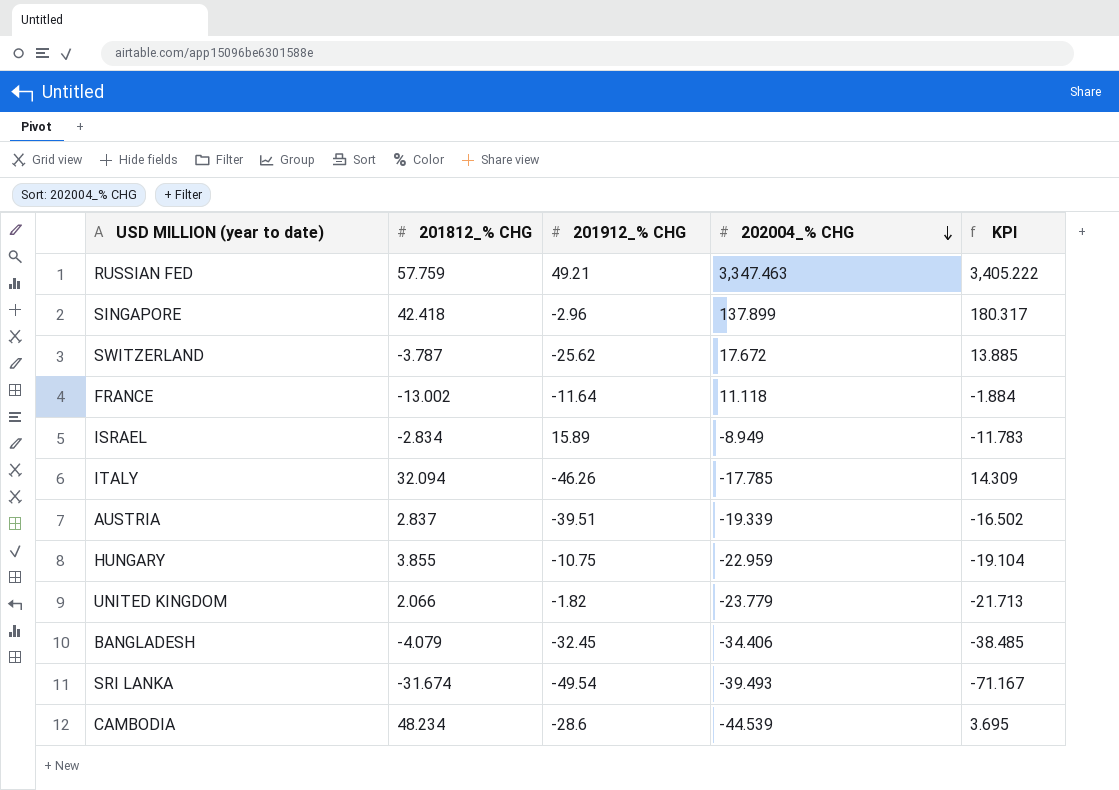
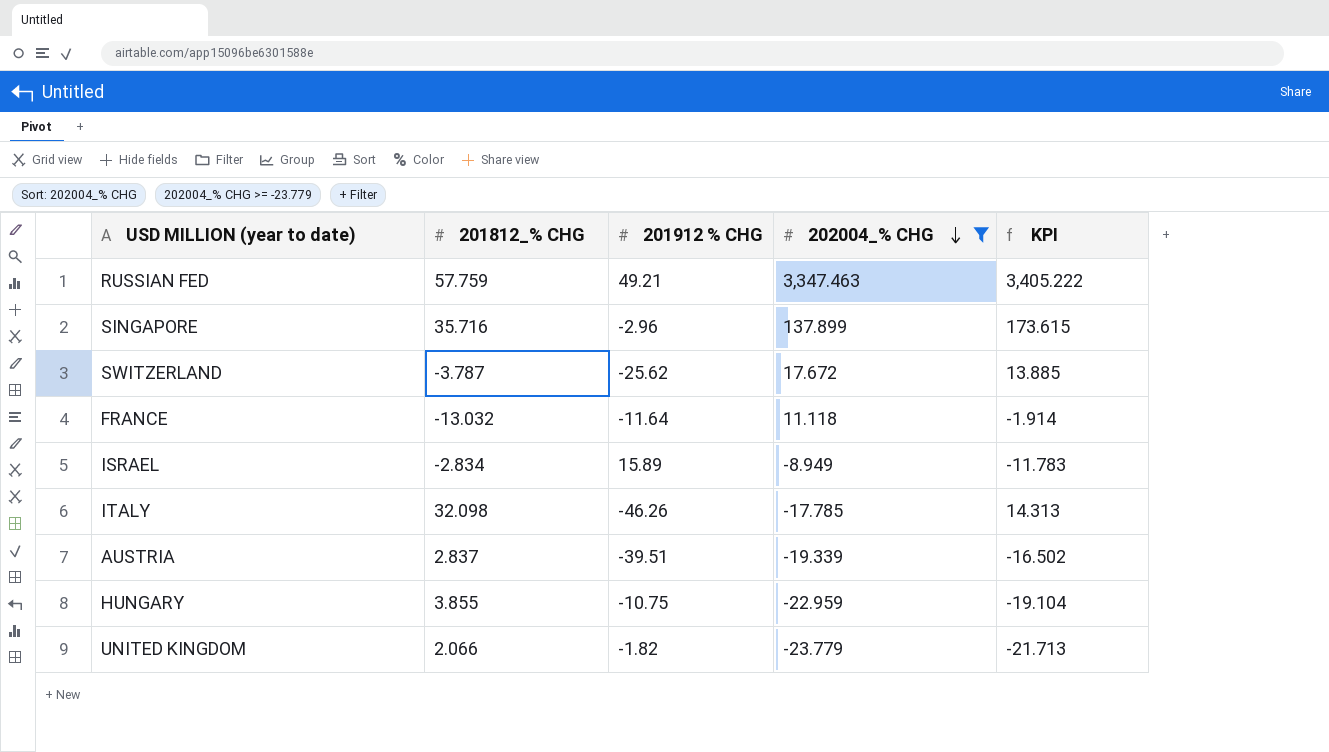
filter: none -> 202004_% CHG >= -23.779
column name: 201912_% CHG -> 201912 % CHG
SINGAPORE | 201812_% CHG: 42.418 -> 35.716
SINGAPORE | KPI: 180.317 -> 173.615
FRANCE | 201812_% CHG: -13.002 -> -13.032
FRANCE | KPI: -1.884 -> -1.914
ITALY | 201812_% CHG: 32.094 -> 32.098
ITALY | KPI: 14.309 -> 14.313

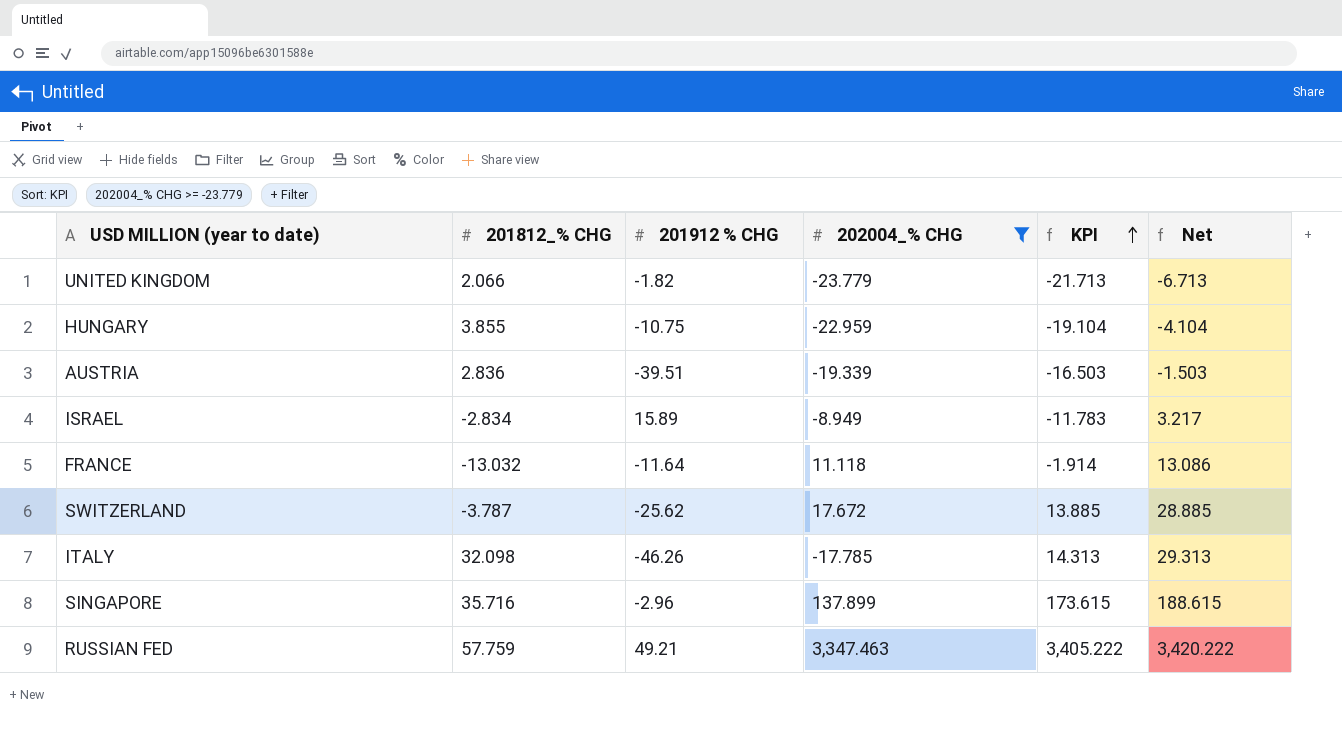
row order: 202004_% CHG descending -> KPI ascending
column Net | formula: none -> [KPI] + 15
AUSTRIA | 201812_% CHG: 2.837 -> 2.836
AUSTRIA | KPI: -16.502 -> -16.503

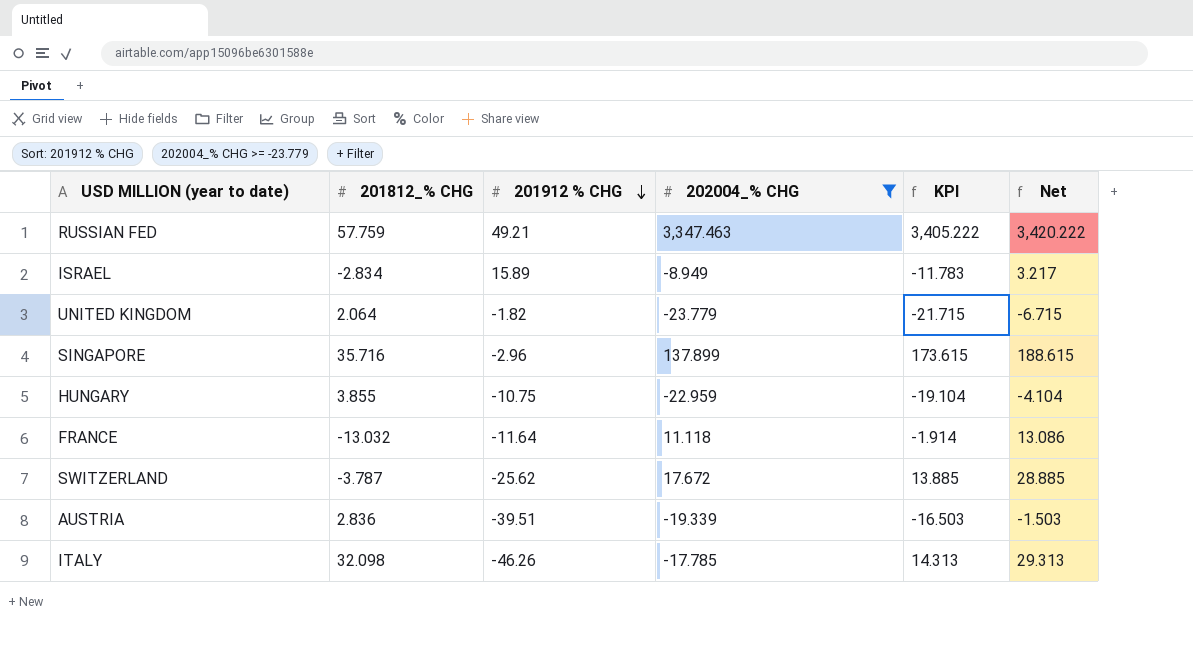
row order: KPI ascending -> 201912 % CHG descending
UNITED KINGDOM | 201812_% CHG: 2.066 -> 2.064
UNITED KINGDOM | KPI: -21.713 -> -21.715
UNITED KINGDOM | Net: -6.713 -> -6.715

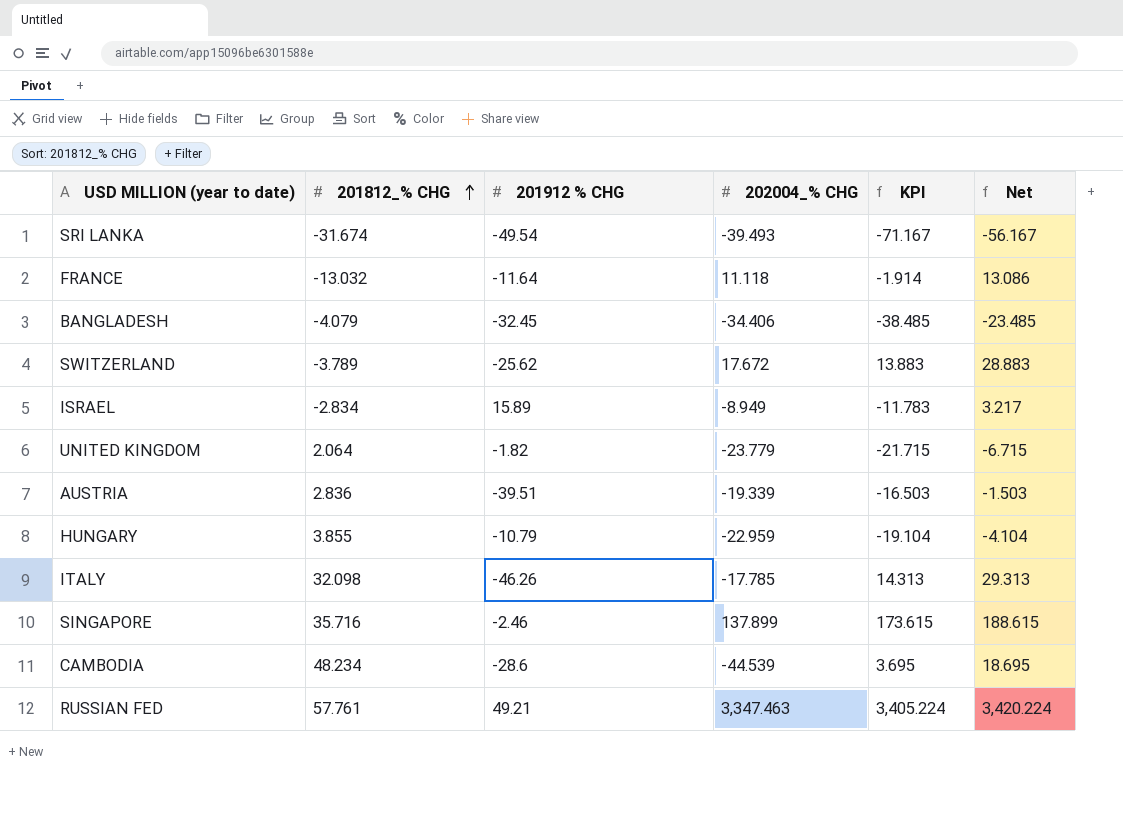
filter: 202004_% CHG >= -23.779 -> none
row order: 201912 % CHG descending -> 201812_% CHG ascending
SWITZERLAND | 201812_% CHG: -3.787 -> -3.789
SWITZERLAND | KPI: 13.885 -> 13.883
SWITZERLAND | Net: 28.885 -> 28.883
HUNGARY | 201912 % CHG: -10.75 -> -10.79
SINGAPORE | 201912 % CHG: -2.96 -> -2.46
RUSSIAN FED | 201812_% CHG: 57.759 -> 57.761
RUSSIAN FED | KPI: 3,405.222 -> 3,405.224
RUSSIAN FED | Net: 3,420.222 -> 3,420.224

